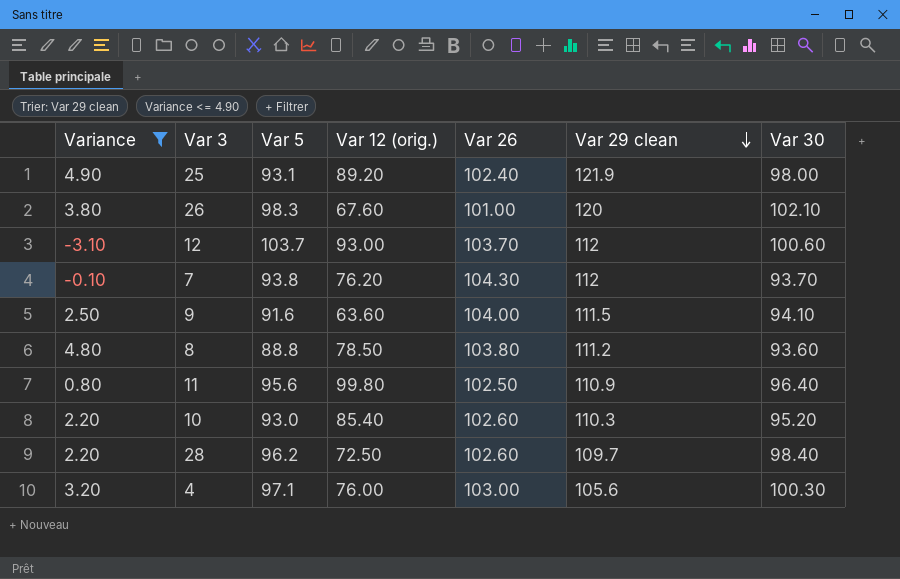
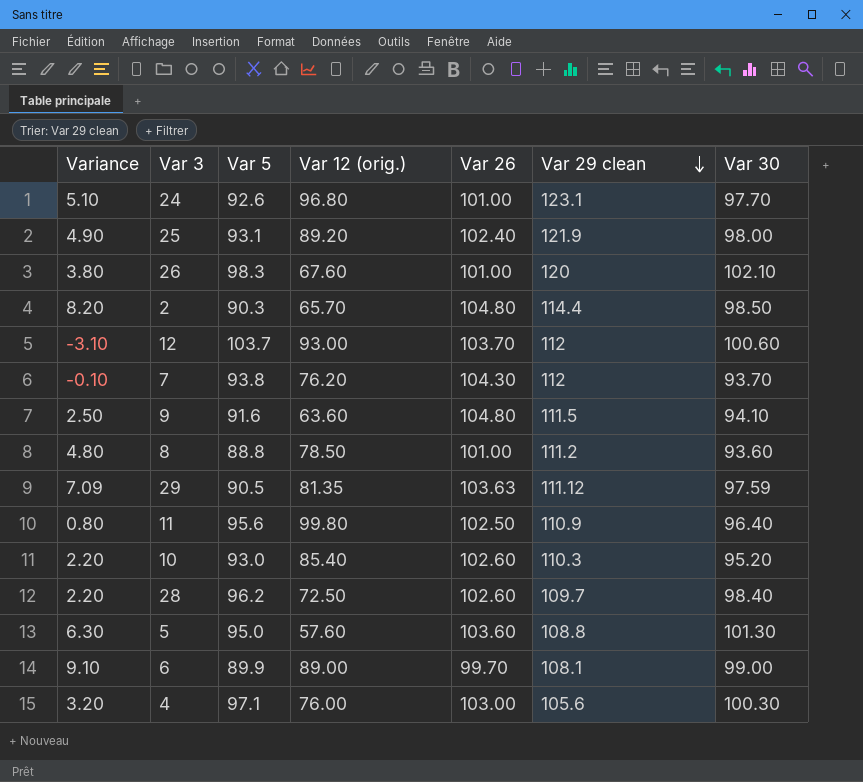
filter: Variance <= 4.90 -> none
9 | Var 26: 104.00 -> 104.80
8 | Var 26: 103.80 -> 101.00

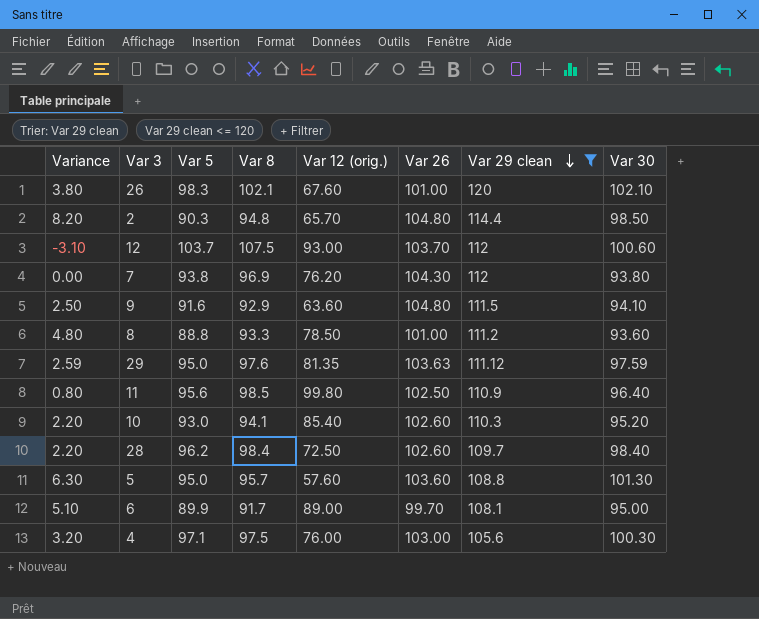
filter: none -> Var 29 clean <= 120
column Var 8 | position: none -> 4
7 | Variance: -0.10 -> 0.00
7 | Var 30: 93.70 -> 93.80
29 | Variance: 7.09 -> 2.59
29 | Var 5: 90.5 -> 95.0
6 | Variance: 9.10 -> 5.10
6 | Var 30: 99.00 -> 95.00

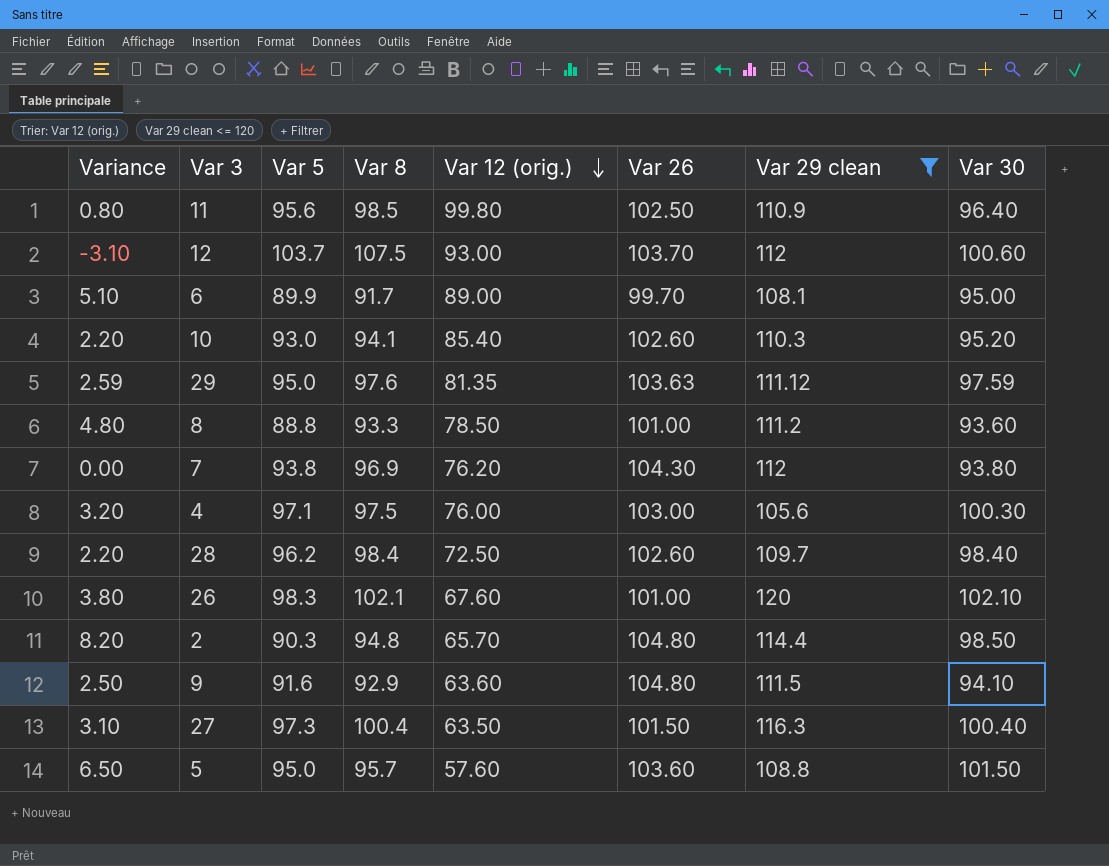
row order: Var 29 clean descending -> Var 12 (orig.) descending
row 27: none -> 3.10 | 97.3 | 100.4 | 63.50 | 101.50 | 116.3 | 100.40
5 | Variance: 6.30 -> 6.50
5 | Var 30: 101.30 -> 101.50

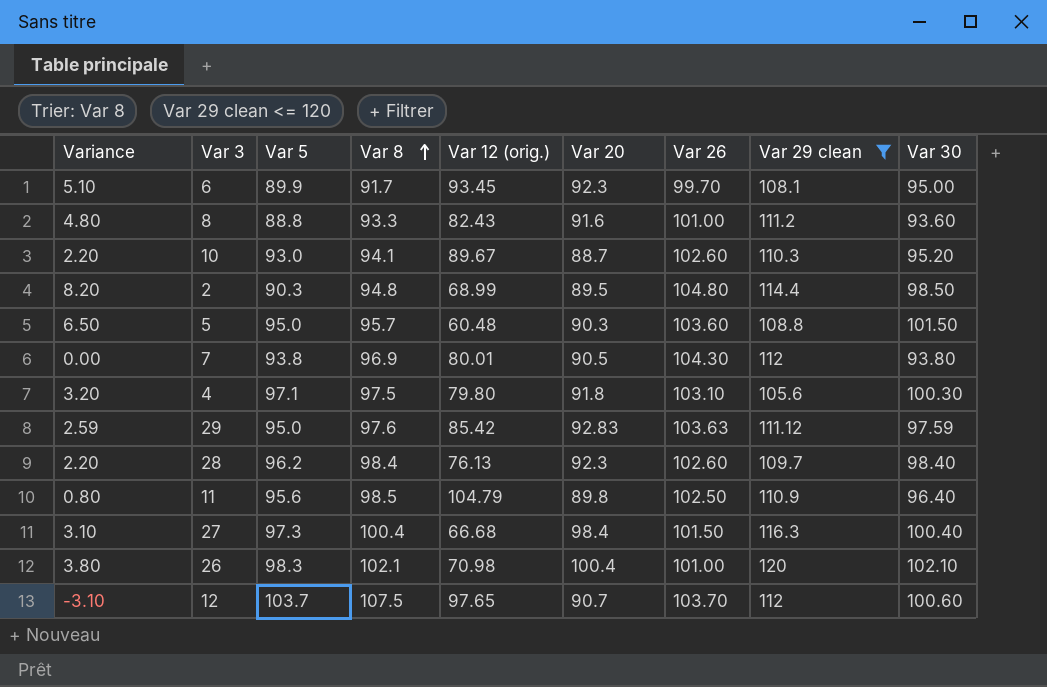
row order: Var 12 (orig.) descending -> Var 8 ascending
column Var 20 | position: none -> 6
row 9: 2.50 | 91.6 | 92.9 | 63.60 | 104.80 | 111.5 | 94.10 -> none
6 | Var 12 (orig.): 89.00 -> 93.45
8 | Var 12 (orig.): 78.50 -> 82.43
10 | Var 12 (orig.): 85.40 -> 89.67
2 | Var 12 (orig.): 65.70 -> 68.99
5 | Var 12 (orig.): 57.60 -> 60.48
7 | Var 12 (orig.): 76.20 -> 80.01
4 | Var 12 (orig.): 76.00 -> 79.80
4 | Var 26: 103.00 -> 103.10
29 | Var 12 (orig.): 81.35 -> 85.42
28 | Var 12 (orig.): 72.50 -> 76.13
11 | Var 12 (orig.): 99.80 -> 104.79
27 | Var 12 (orig.): 63.50 -> 66.68
26 | Var 12 (orig.): 67.60 -> 70.98
12 | Var 12 (orig.): 93.00 -> 97.65

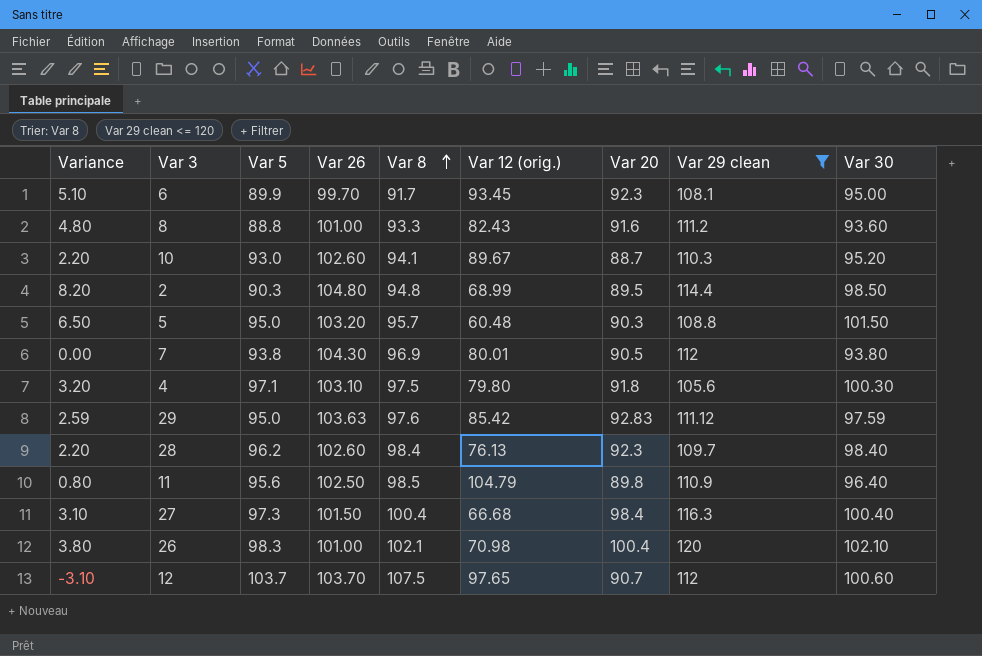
column Var 26 | position: 7 -> 4
5 | Var 26: 103.60 -> 103.20

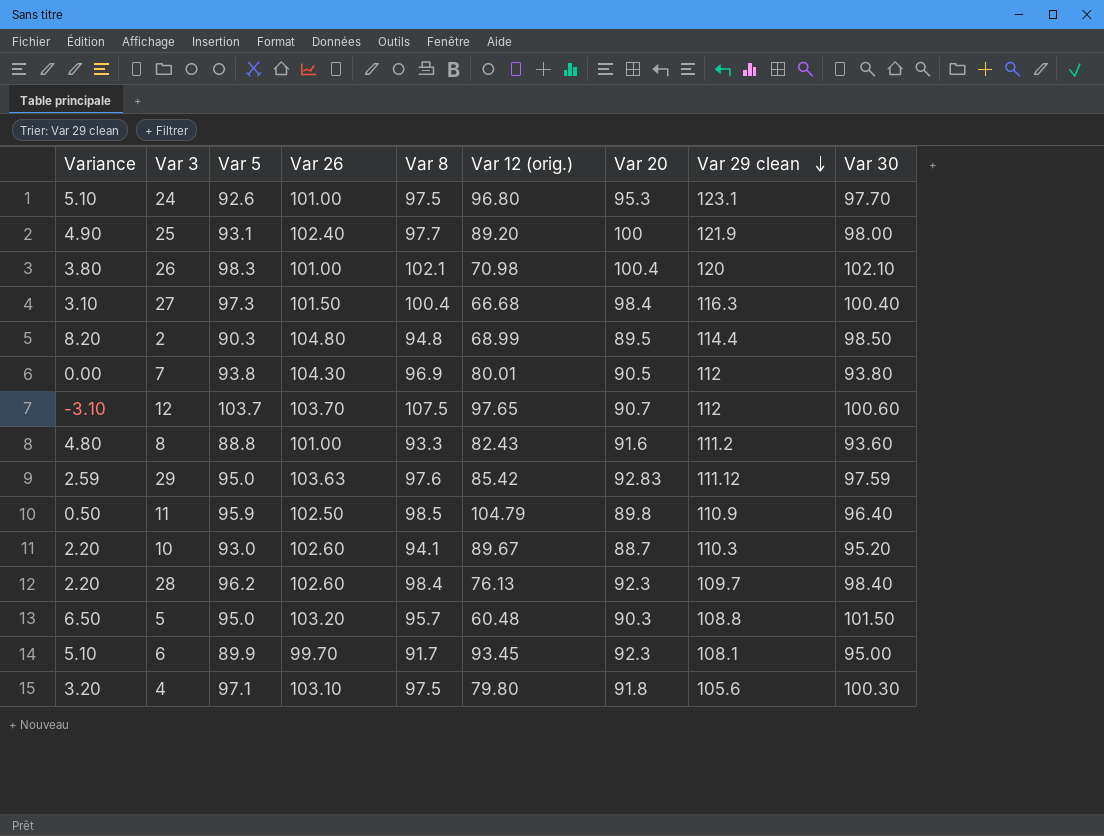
filter: Var 29 clean <= 120 -> none
row order: Var 8 ascending -> Var 29 clean descending
11 | Variance: 0.80 -> 0.50
11 | Var 5: 95.6 -> 95.9

